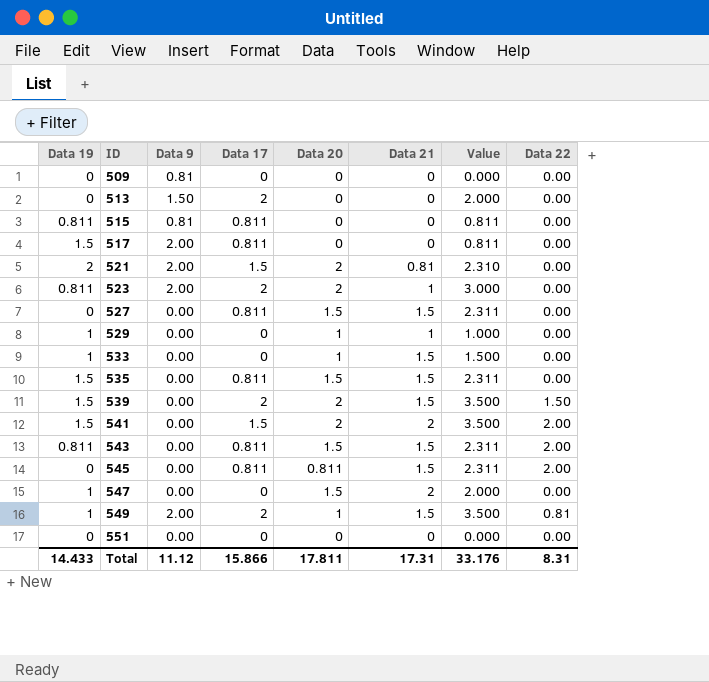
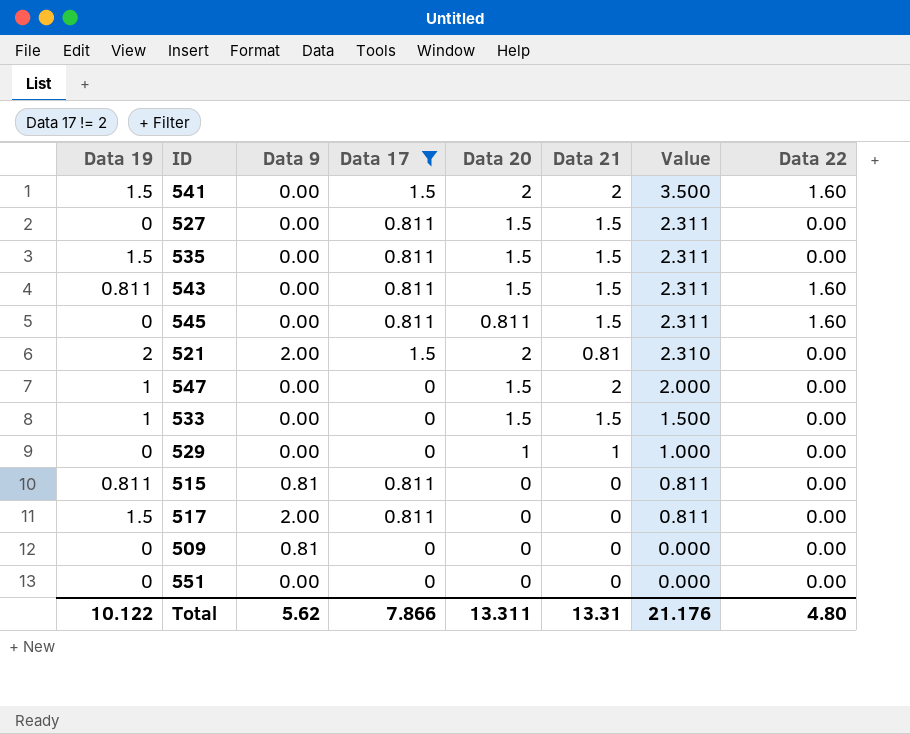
filter: none -> Data 17 != 2
row order: ID ascending -> Value descending
541 | Data 22: 2.00 -> 1.60
543 | Data 22: 2.00 -> 1.60
545 | Data 22: 2.00 -> 1.60
533 | Data 20: 1 -> 1.5
529 | Data 19: 1 -> 0
Total | Data 19: 14.433 -> 10.122
Total | Data 9: 11.12 -> 5.62
Total | Data 17: 15.866 -> 7.866
Total | Data 20: 17.811 -> 13.311
Total | Data 21: 17.31 -> 13.31
Total | Value: 33.176 -> 21.176
Total | Data 22: 8.31 -> 4.80

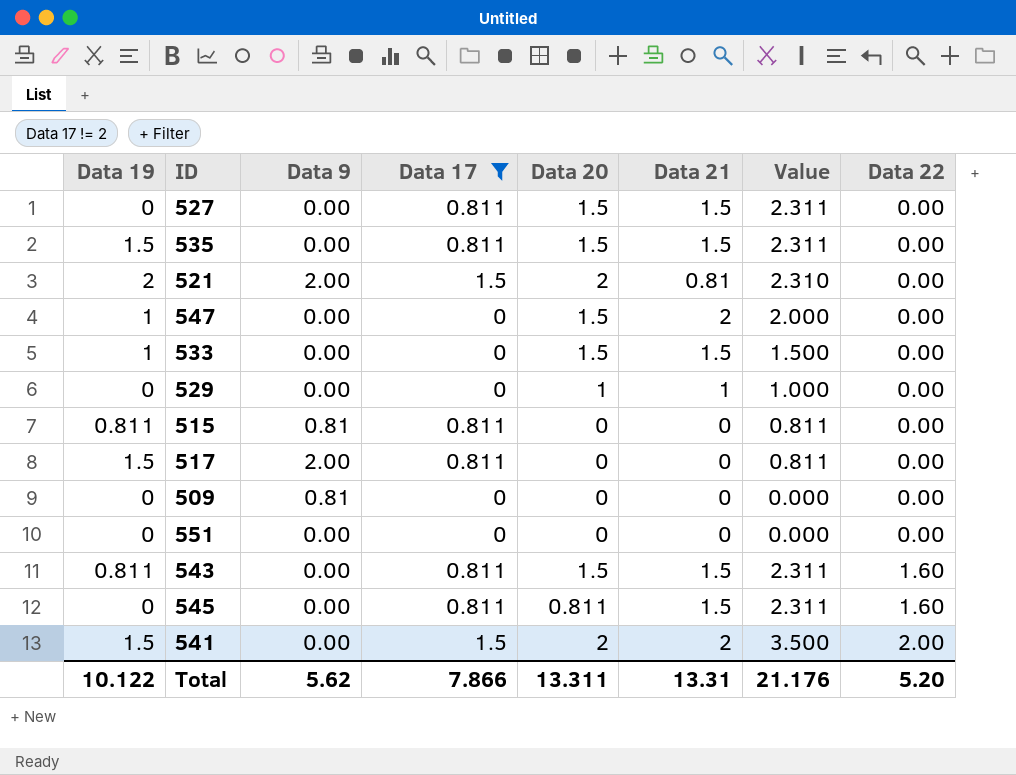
row order: Value descending -> Data 22 ascending
541 | Data 22: 1.60 -> 2.00
Total | Data 22: 4.80 -> 5.20

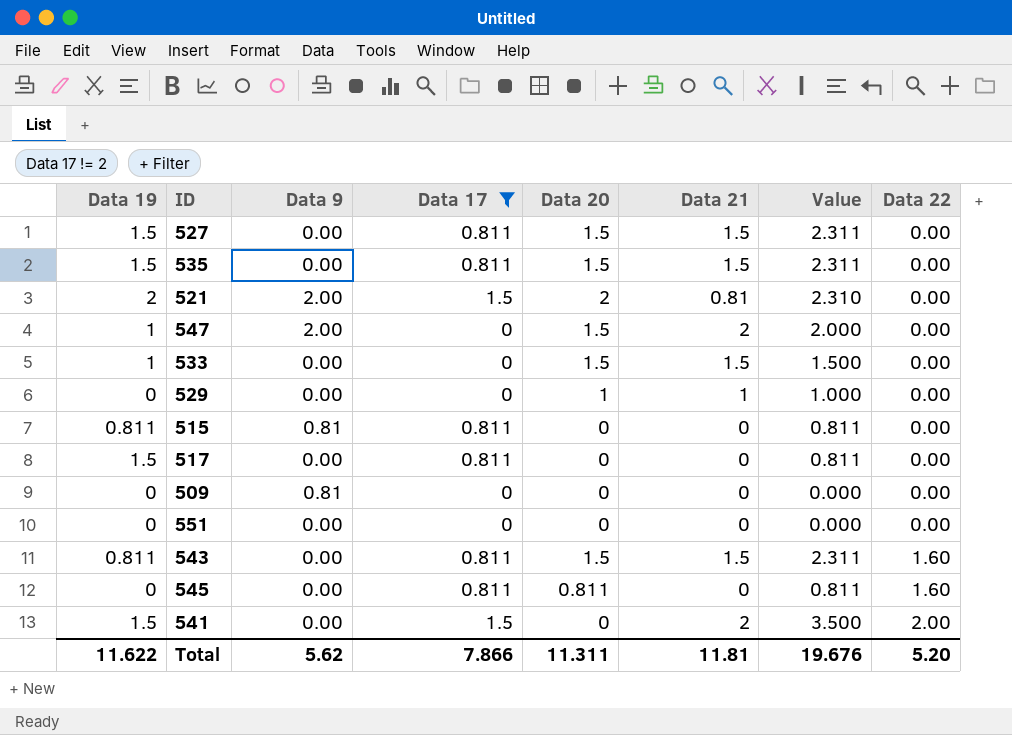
527 | Data 19: 0 -> 1.5
547 | Data 9: 0.00 -> 2.00
517 | Data 9: 2.00 -> 0.00
545 | Data 21: 1.5 -> 0
545 | Value: 2.311 -> 0.811
541 | Data 20: 2 -> 0
Total | Data 19: 10.122 -> 11.622
Total | Data 20: 13.311 -> 11.311
Total | Data 21: 13.31 -> 11.81
Total | Value: 21.176 -> 19.676

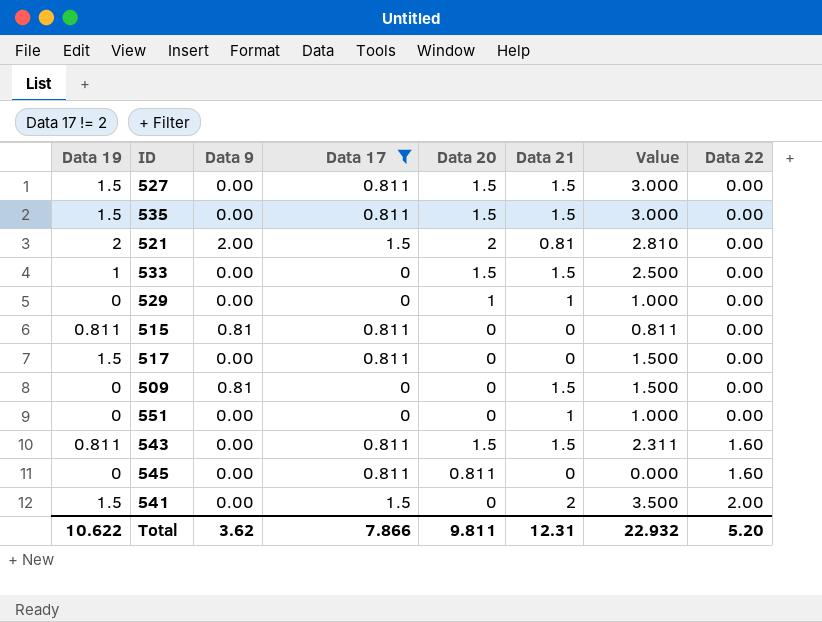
column Value | formula: [Data 17] + [Data 21] -> [Data 19] + [Data 21]
row 547: 1 | 2.00 | 0 | 1.5 | 2 | 2.000 | 0.00 -> none
509 | Data 21: 0 -> 1.5
551 | Data 21: 0 -> 1
Total | Data 19: 11.622 -> 10.622
Total | Data 9: 5.62 -> 3.62
Total | Data 20: 11.311 -> 9.811
Total | Data 21: 11.81 -> 12.31
Total | Value: 19.676 -> 22.932

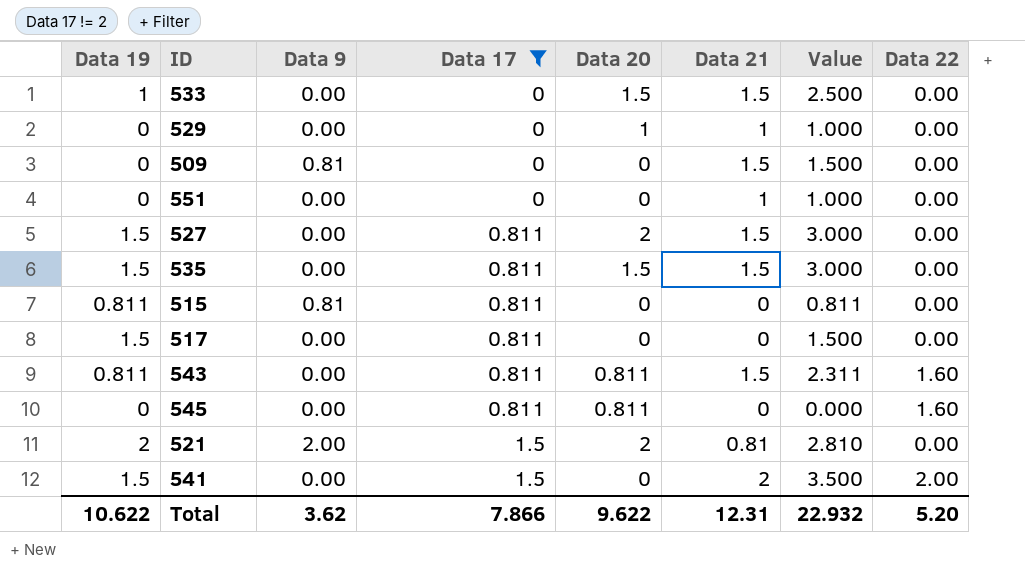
row order: Data 22 ascending -> Data 17 ascending
527 | Data 20: 1.5 -> 2
543 | Data 20: 1.5 -> 0.811
Total | Data 20: 9.811 -> 9.622

